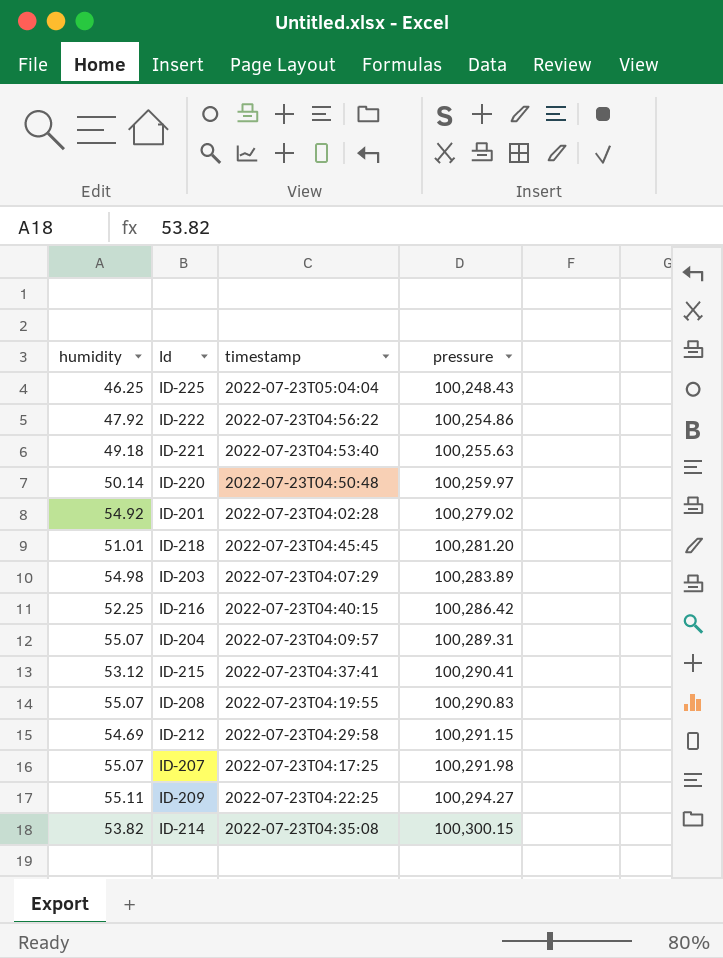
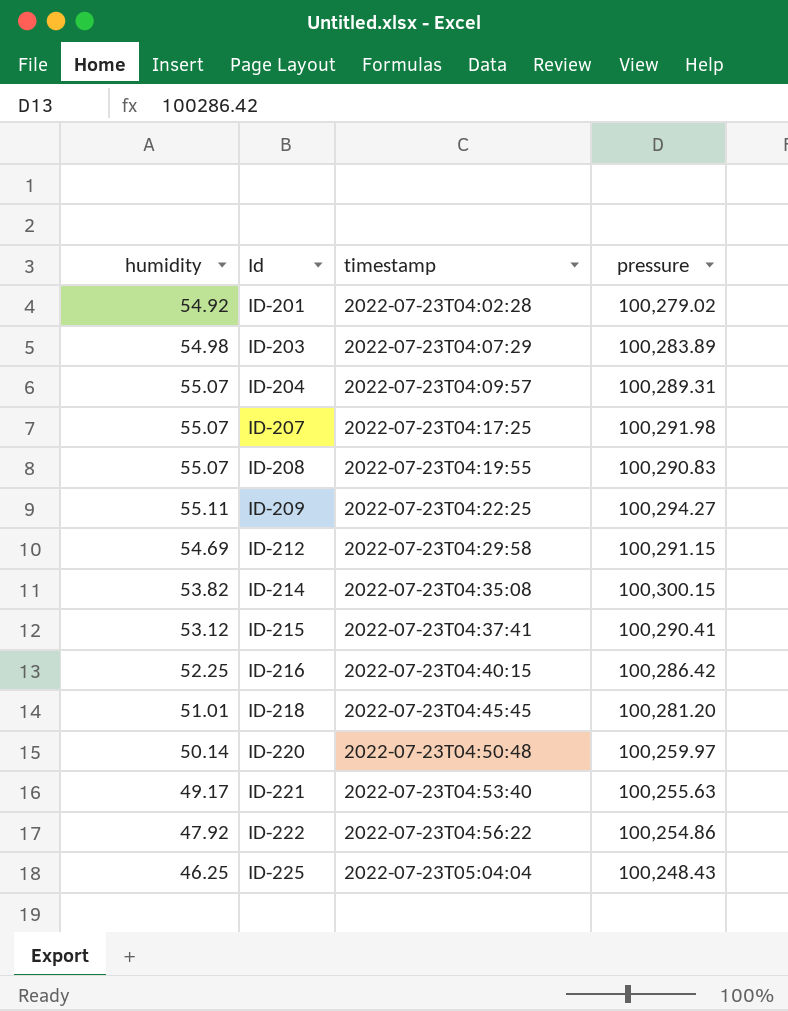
row order: pressure ascending -> Id ascending
ID-221 | humidity: 49.18 -> 49.17

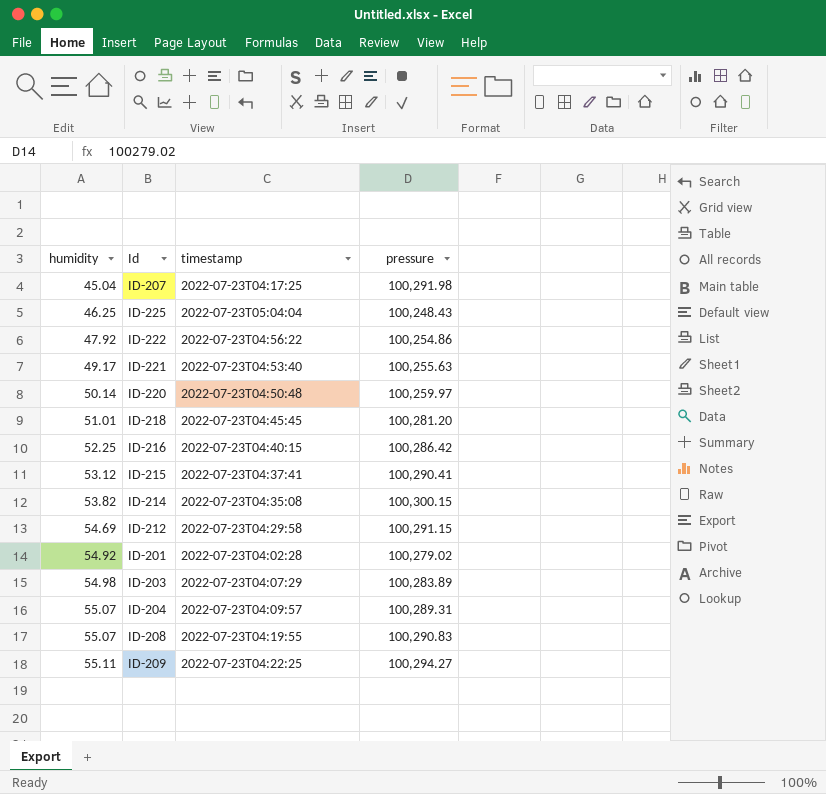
row order: Id ascending -> humidity ascending
ID-207 | humidity: 55.07 -> 45.04

